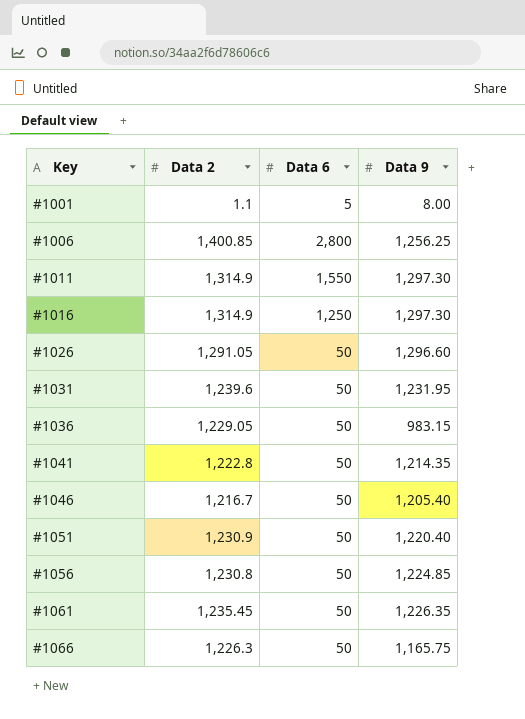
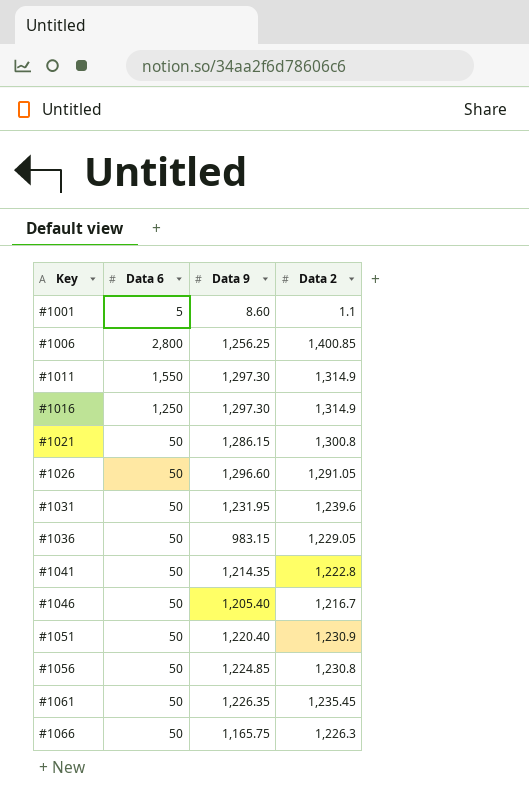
column Data 2 | position: 2 -> 4
#1001 | Data 9: 8.00 -> 8.60
row #1021: none -> 50 | 1,286.15 | 1,300.8

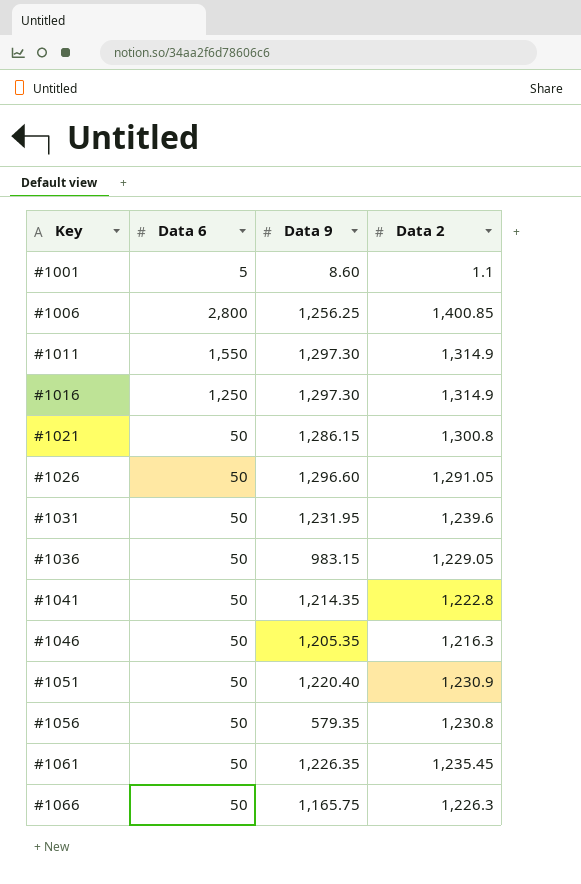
#1046 | Data 9: 1,205.40 -> 1,205.35
#1046 | Data 2: 1,216.7 -> 1,216.3
#1056 | Data 9: 1,224.85 -> 579.35

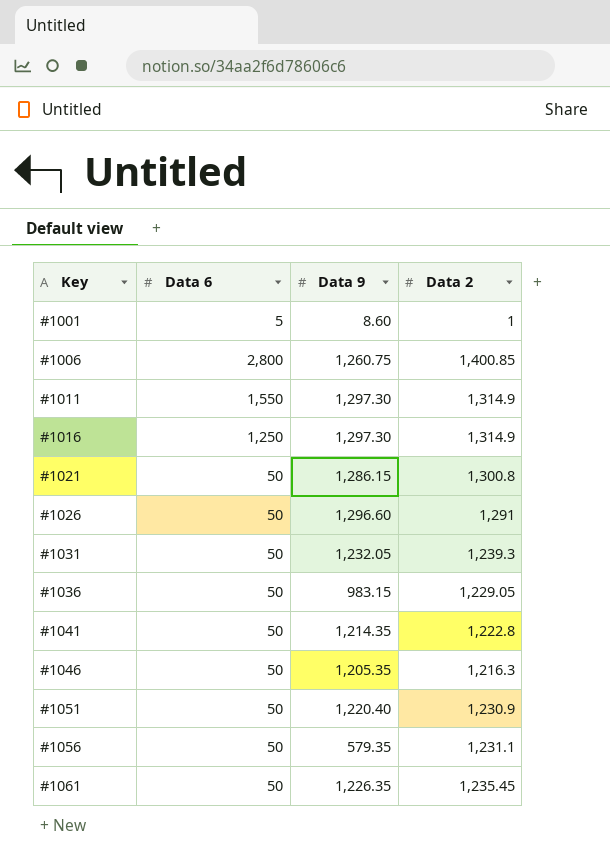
row #1066: 50 | 1,165.75 | 1,226.3 -> none
#1001 | Data 2: 1.1 -> 1
#1006 | Data 9: 1,256.25 -> 1,260.75
#1026 | Data 2: 1,291.05 -> 1,291
#1031 | Data 9: 1,231.95 -> 1,232.05
#1031 | Data 2: 1,239.6 -> 1,239.3
#1056 | Data 2: 1,230.8 -> 1,231.1

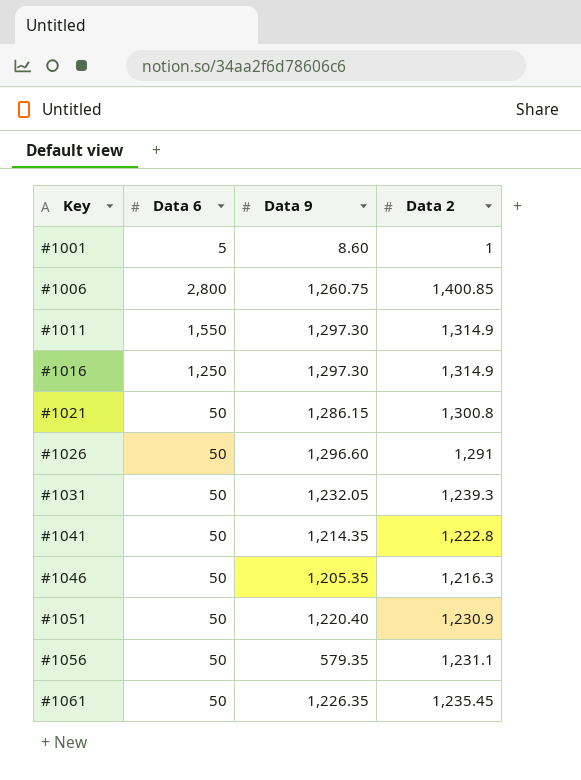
row #1036: 50 | 983.15 | 1,229.05 -> none

